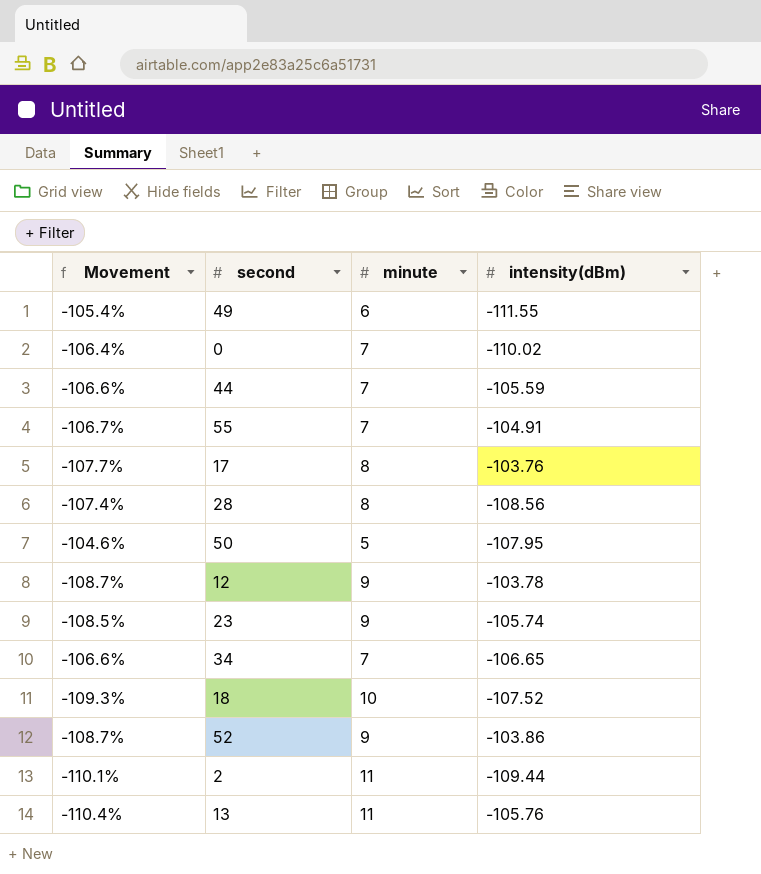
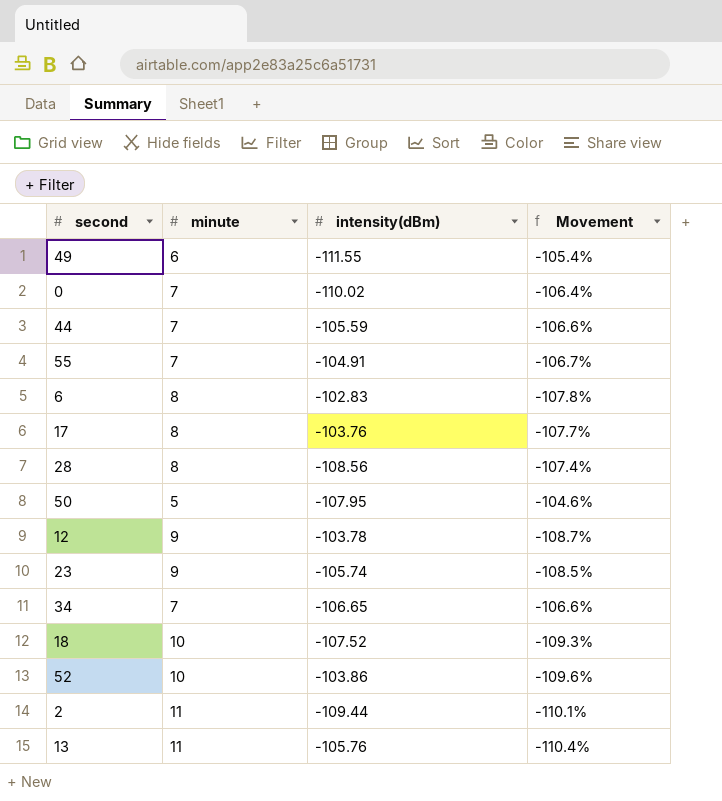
column Movement | position: 1 -> 4
row 6: none -> 8 | -102.83 | -107.8%
52 | minute: 9 -> 10
52 | Movement: -108.7% -> -109.6%

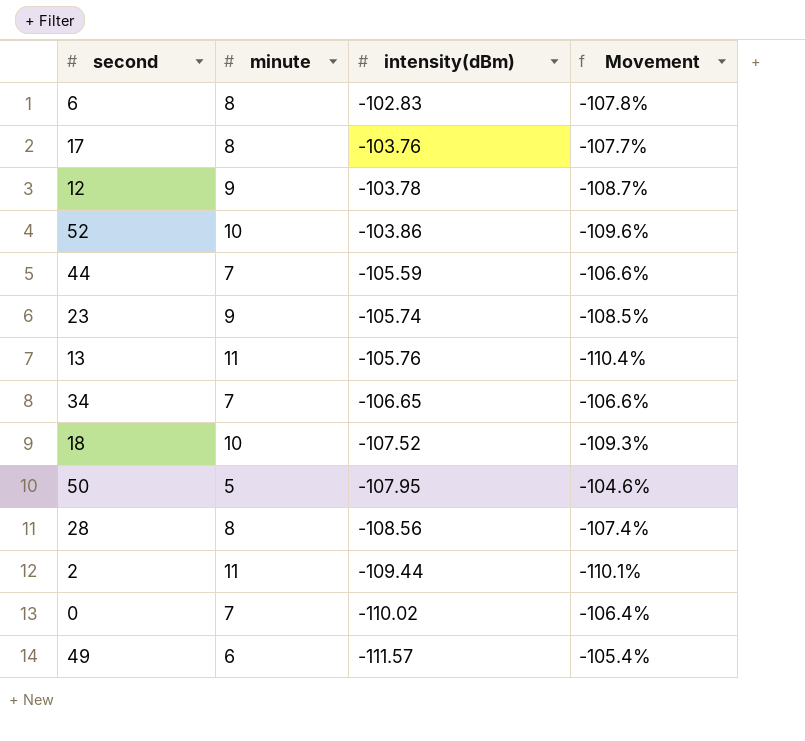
row order: none -> intensity(dBm) descending
row 55: 7 | -104.91 | -106.7% -> none
49 | intensity(dBm): -111.55 -> -111.57

